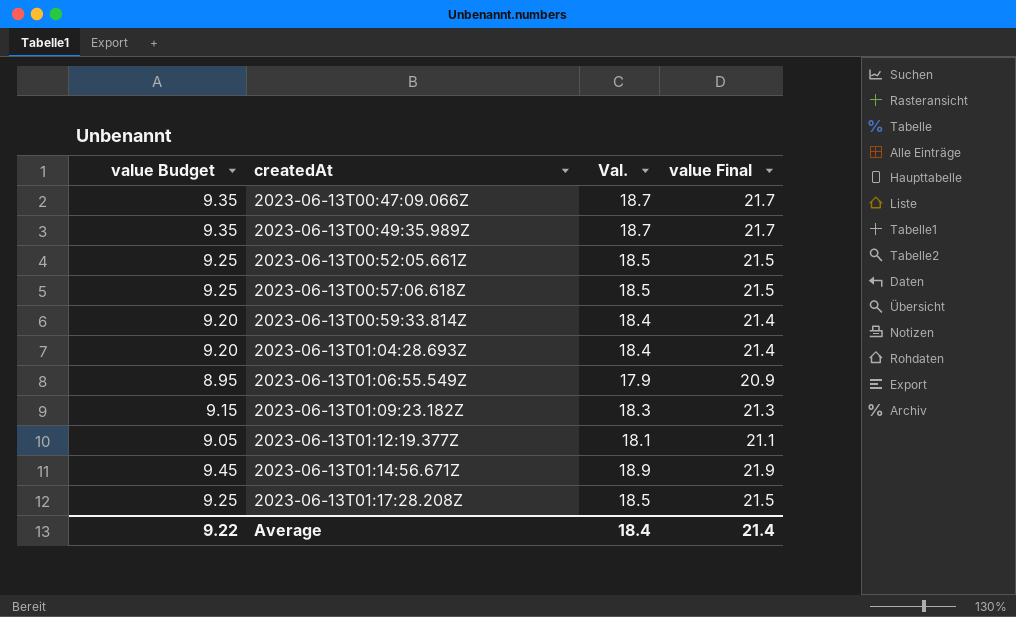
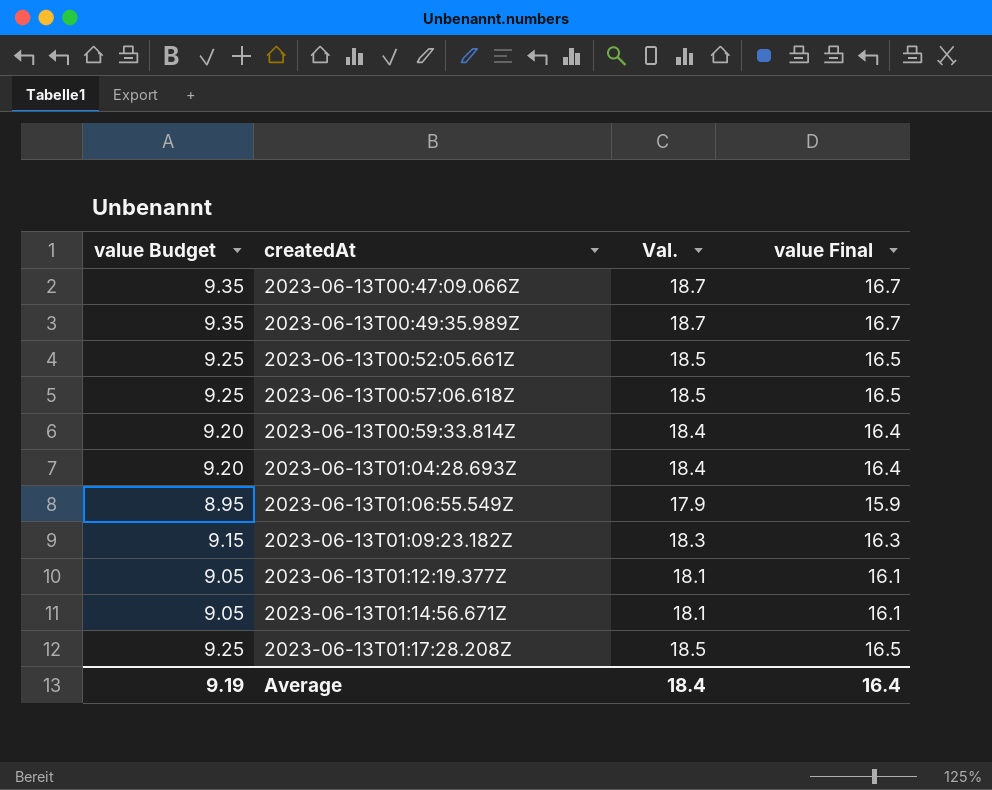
column value Final | formula: [Val.] + 3 -> [Val.] - 2
2023-06-13T01:14:56.671Z | value Budget: 9.45 -> 9.05
2023-06-13T01:14:56.671Z | Val.: 18.9 -> 18.1
Average | value Budget: 9.22 -> 9.19
Average | value Final: 21.4 -> 16.4

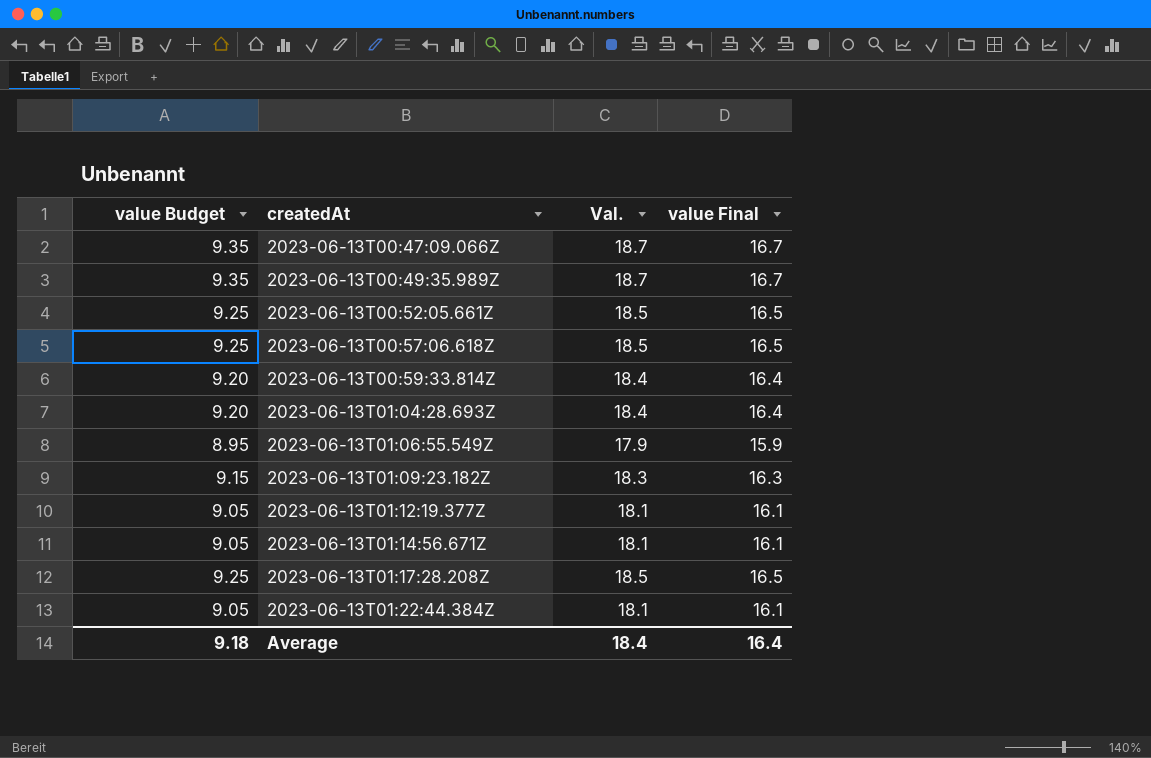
row 2023-06-13T01:22:44.384Z: none -> 9.05 | 18.1 | 16.1
Average | value Budget: 9.19 -> 9.18

